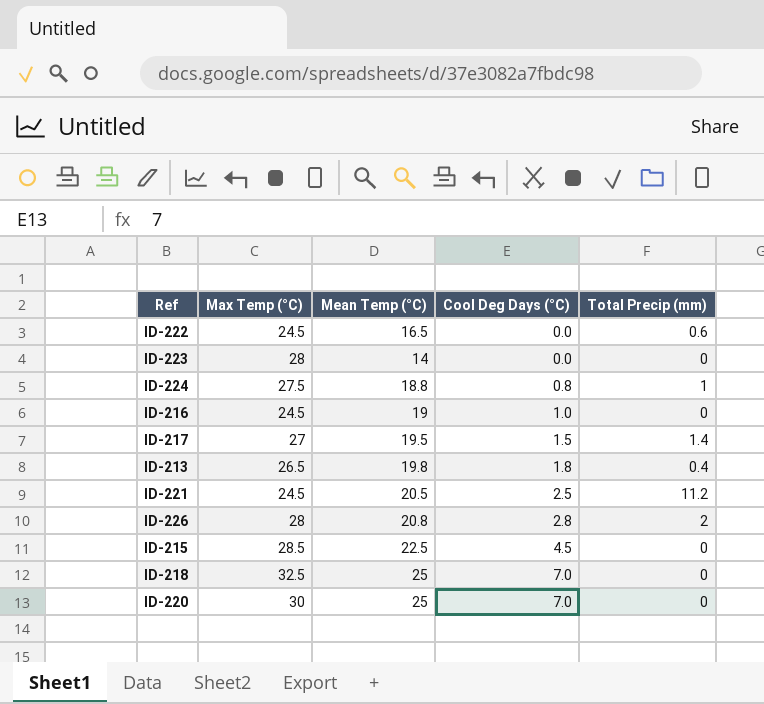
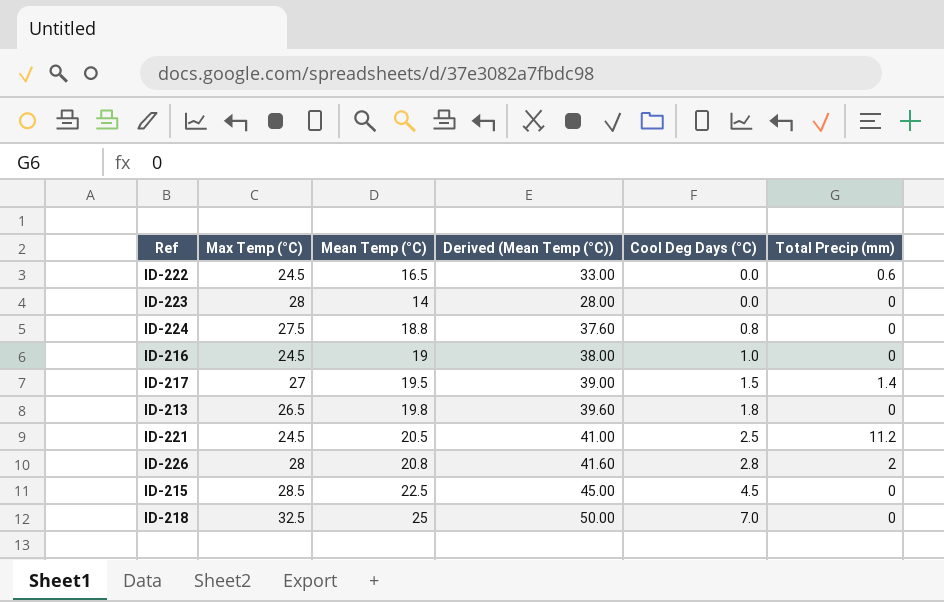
column Derived (Mean Temp (°C)) | formula: none -> [Mean Temp (°C)] * 2
row ID-220: 30 | 25 | 7.0 | 0 -> none
ID-224 | Total Precip (mm): 1 -> 0
ID-213 | Total Precip (mm): 0.4 -> 0

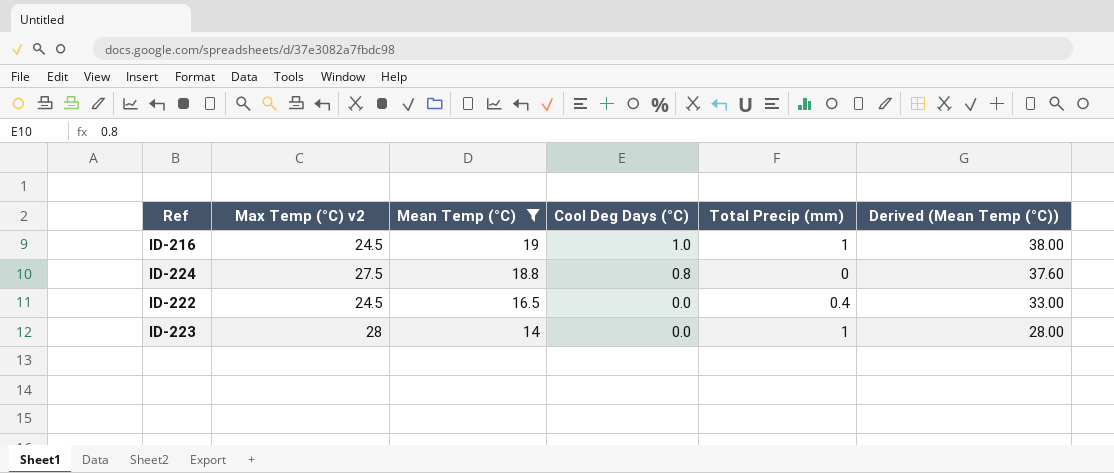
filter: none -> Mean Temp (°C) <= 19
row order: Cool Deg Days (°C) ascending -> Mean Temp (°C) descending
column name: Max Temp (°C) -> Max Temp (°C) v2
column Derived (Mean Temp (°C)) | position: 4 -> 6
ID-216 | Total Precip (mm): 0 -> 1
ID-222 | Total Precip (mm): 0.6 -> 0.4
ID-223 | Total Precip (mm): 0 -> 1

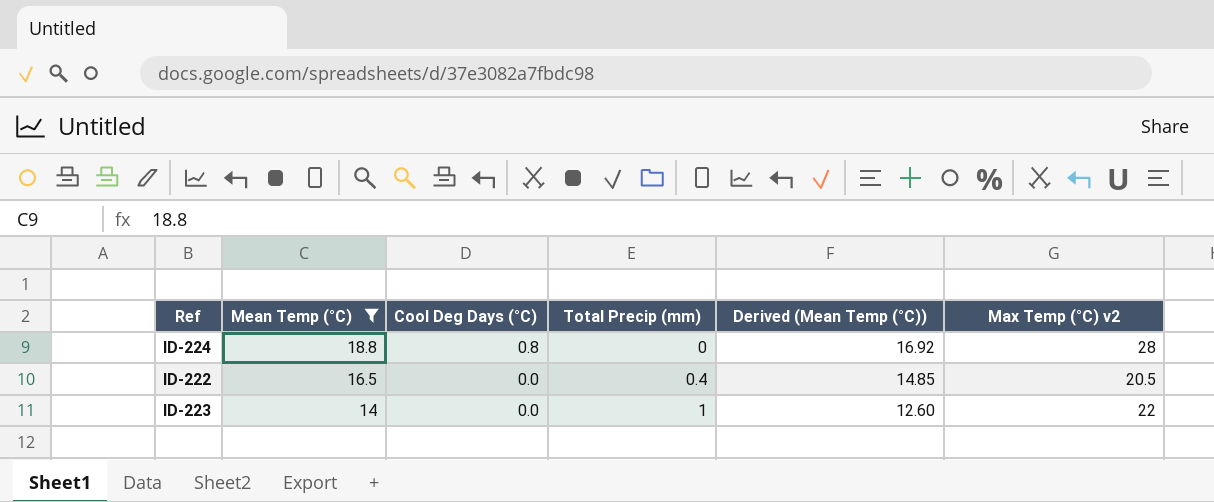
column Derived (Mean Temp (°C)) | formula: [Mean Temp (°C)] * 2 -> [Mean Temp (°C)] * 0.9
column Max Temp (°C) v2 | position: 2 -> 6
row ID-216: 24.5 | 19 | 1.0 | 1 | 38.00 -> none
ID-224 | Max Temp (°C) v2: 27.5 -> 28
ID-222 | Max Temp (°C) v2: 24.5 -> 20.5
ID-223 | Max Temp (°C) v2: 28 -> 22

